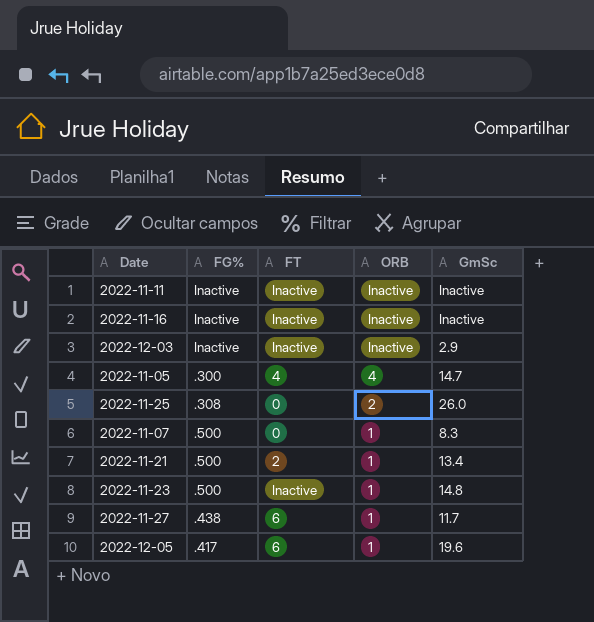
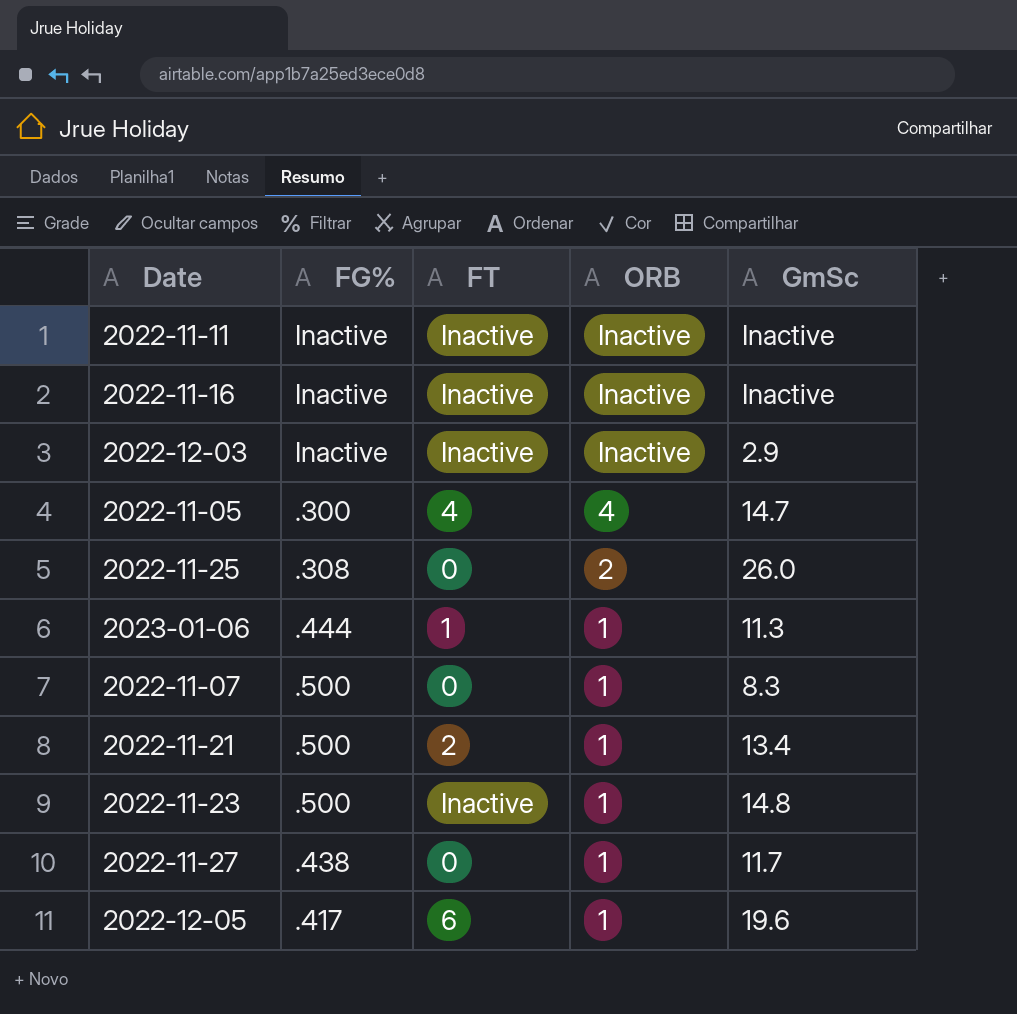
row 2023-01-06: none -> .444 | 1 | 1 | 11.3
2022-11-27 | FT: 6 -> 0

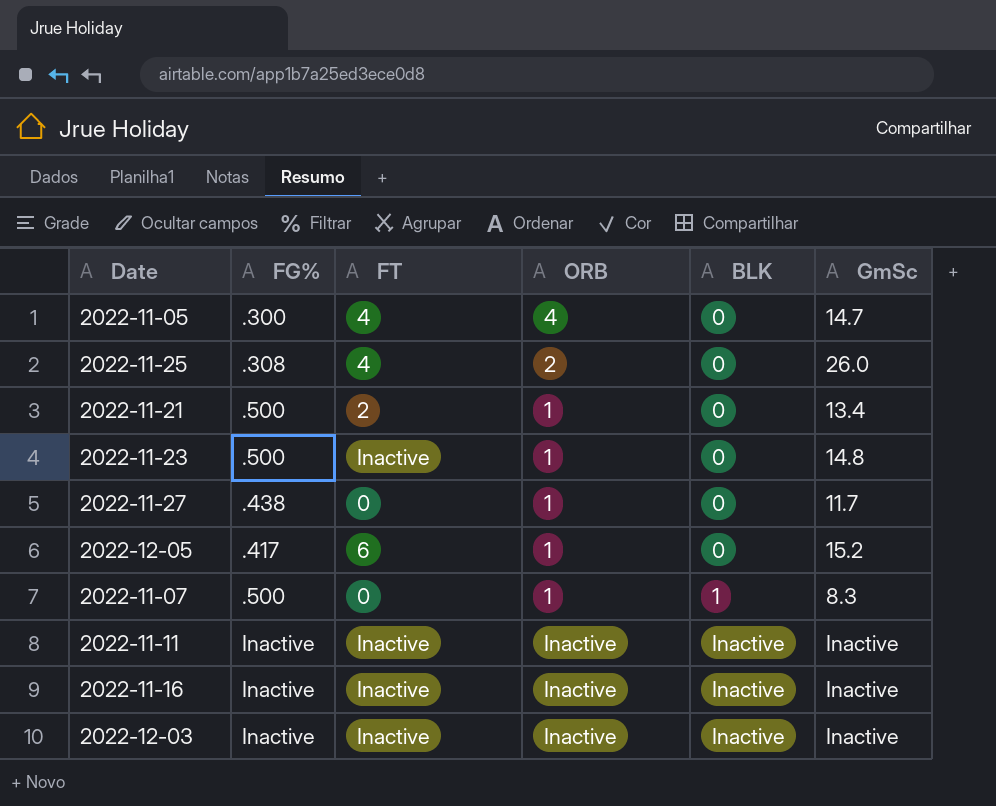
row order: ORB descending -> BLK ascending
column BLK | position: none -> 5
row 2023-01-06: .444 | 1 | 1 | 11.3 -> none
2022-11-25 | FT: 0 -> 4
2022-12-05 | GmSc: 19.6 -> 15.2
2022-12-03 | GmSc: 2.9 -> Inactive

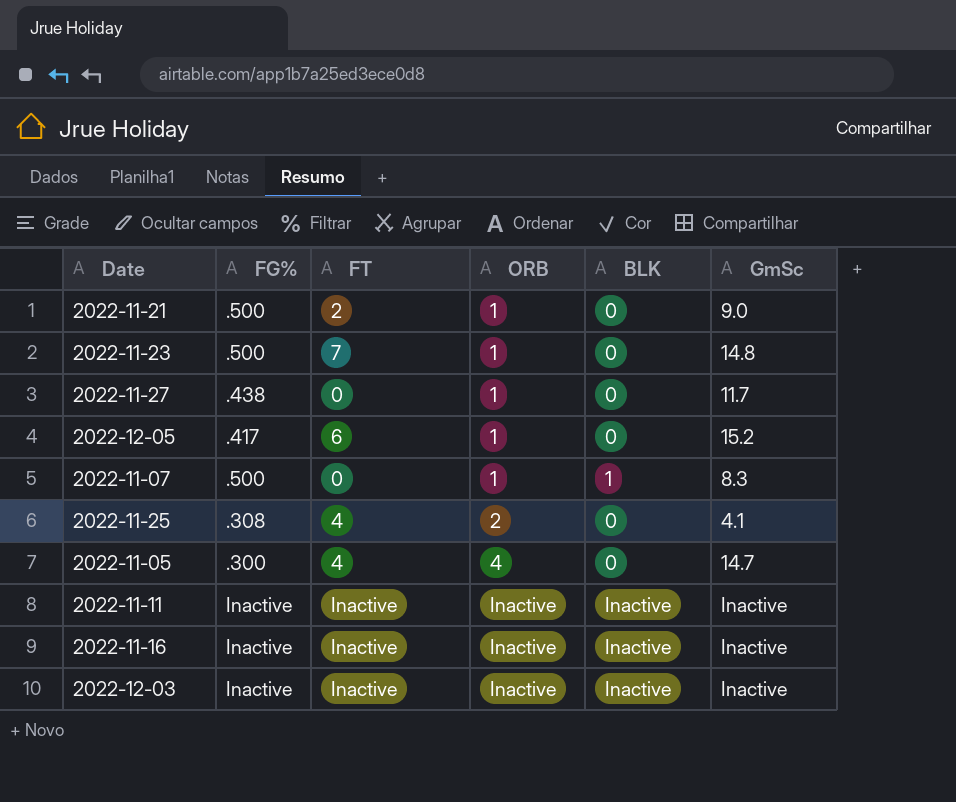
row order: BLK ascending -> ORB ascending
2022-11-21 | GmSc: 13.4 -> 9.0
2022-11-23 | FT: Inactive -> 7
2022-11-25 | GmSc: 26.0 -> 4.1

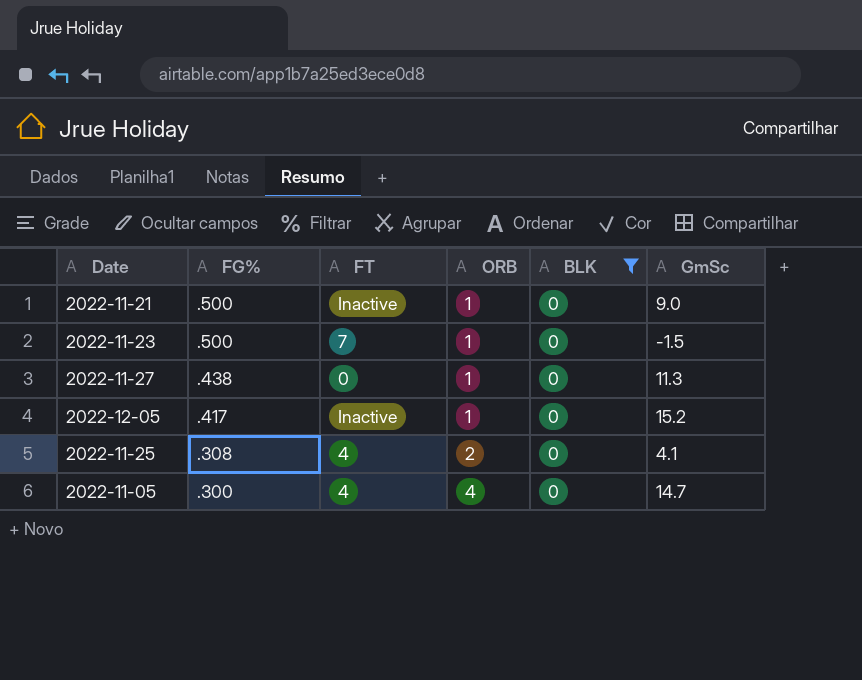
filter: none -> BLK = 0
2022-11-21 | FT: 2 -> Inactive
2022-11-23 | GmSc: 14.8 -> -1.5
2022-11-27 | GmSc: 11.7 -> 11.3
2022-12-05 | FT: 6 -> Inactive

